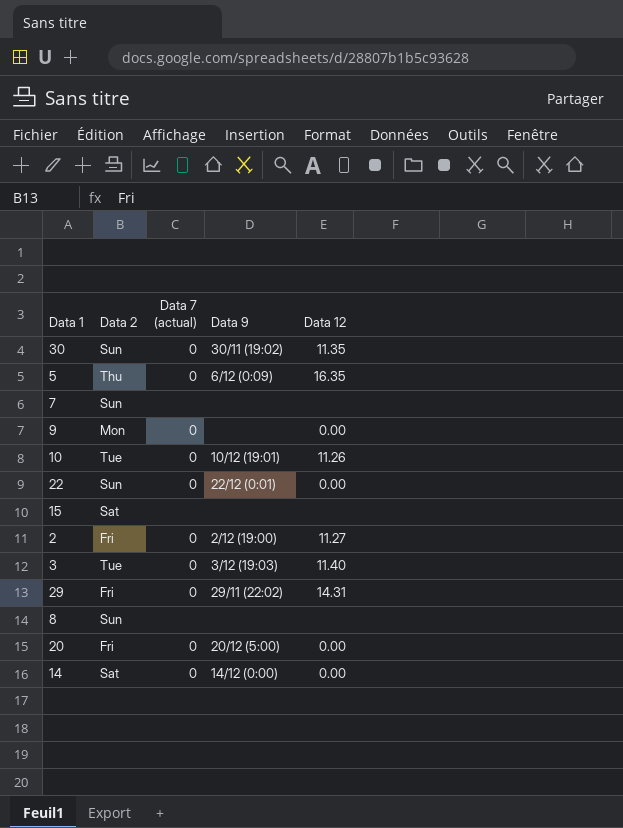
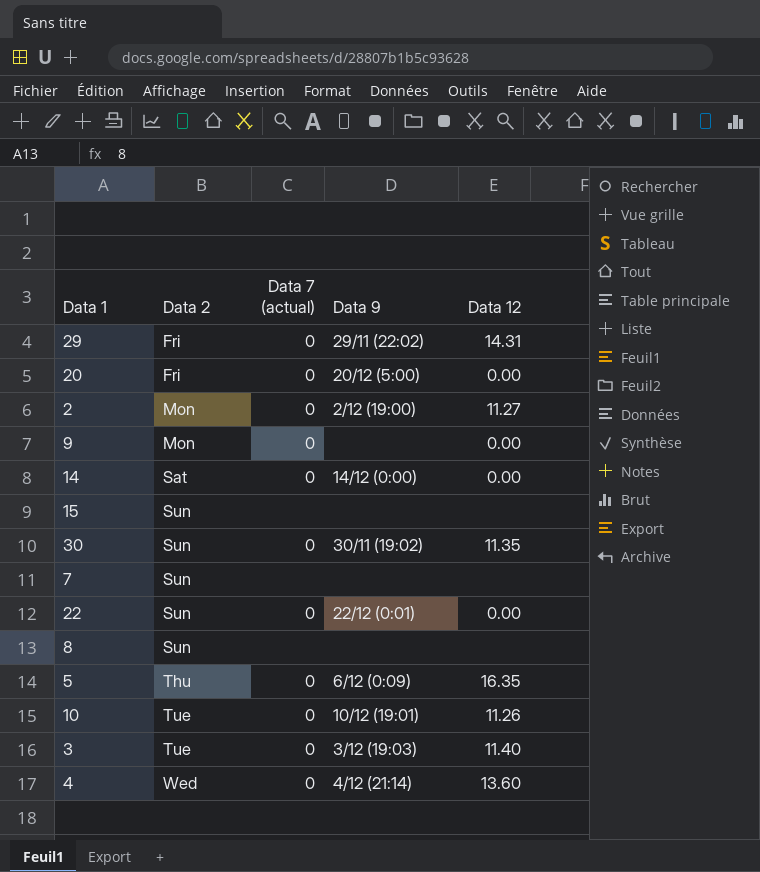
row order: none -> Data 2 ascending
2 | Data 2: Fri -> Mon
15 | Data 2: Sat -> Sun
row 4: none -> Wed | 0 | 4/12 (21:14) | 13.60

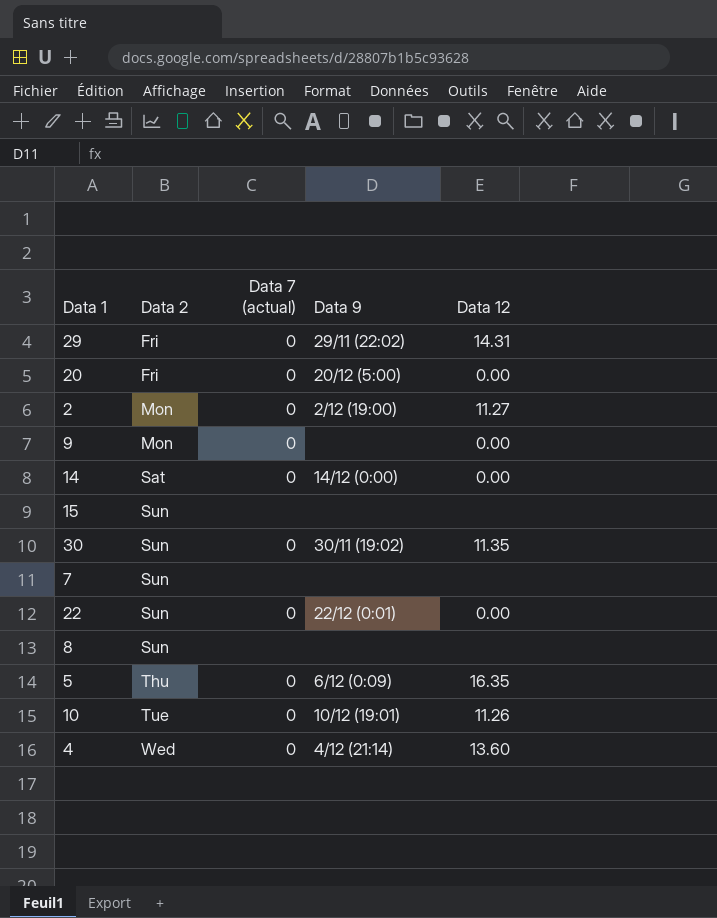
row 3: Tue | 0 | 3/12 (19:03) | 11.40 -> none

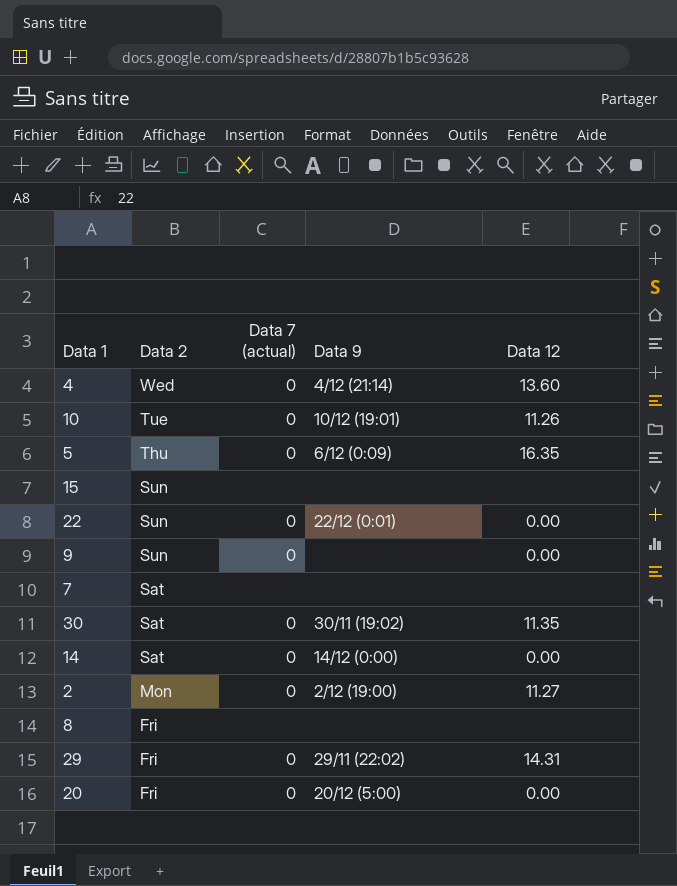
row order: Data 2 ascending -> Data 2 descending
9 | Data 2: Mon -> Sun
7 | Data 2: Sun -> Sat
30 | Data 2: Sun -> Sat
8 | Data 2: Sun -> Fri

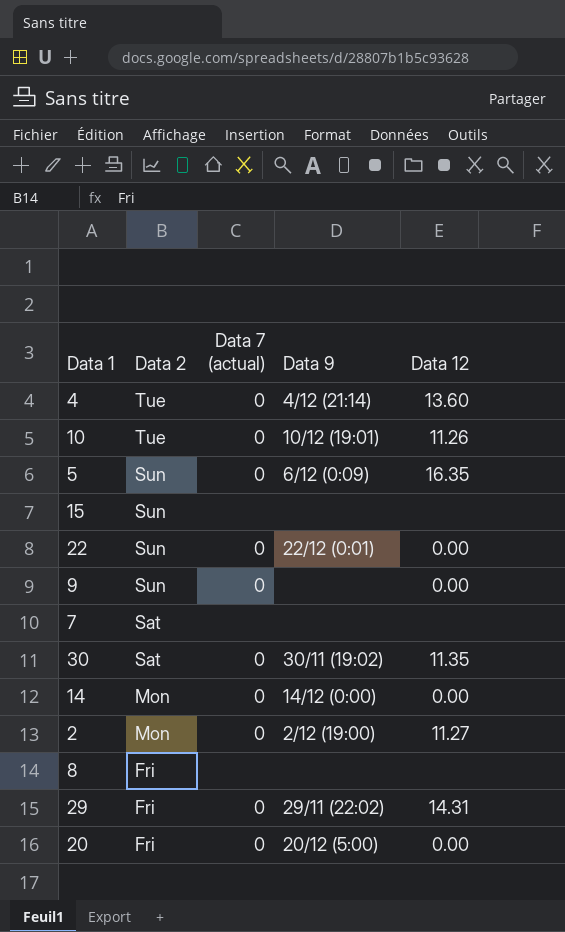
4 | Data 2: Wed -> Tue
5 | Data 2: Thu -> Sun
14 | Data 2: Sat -> Mon

